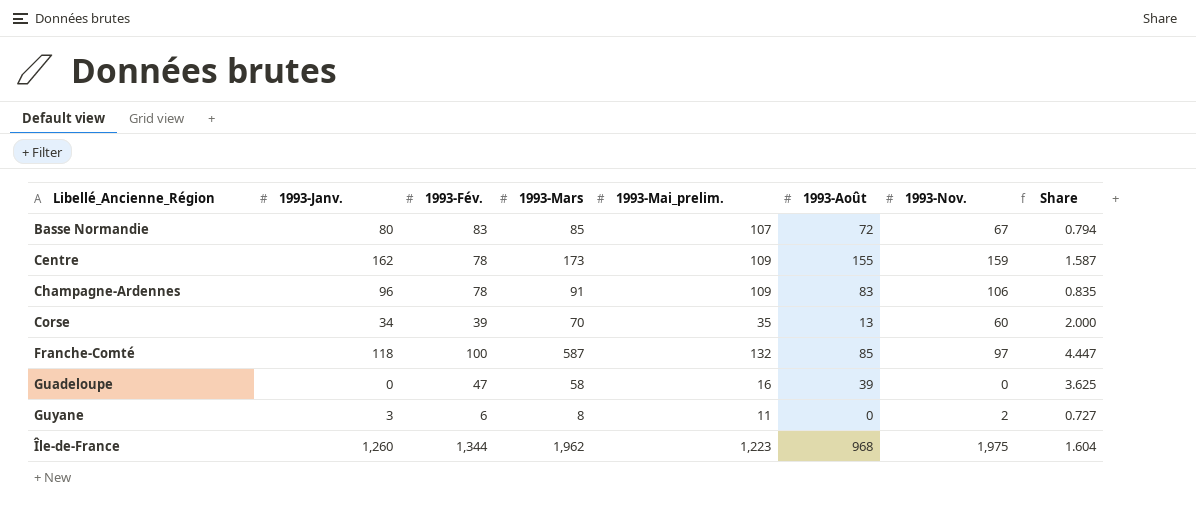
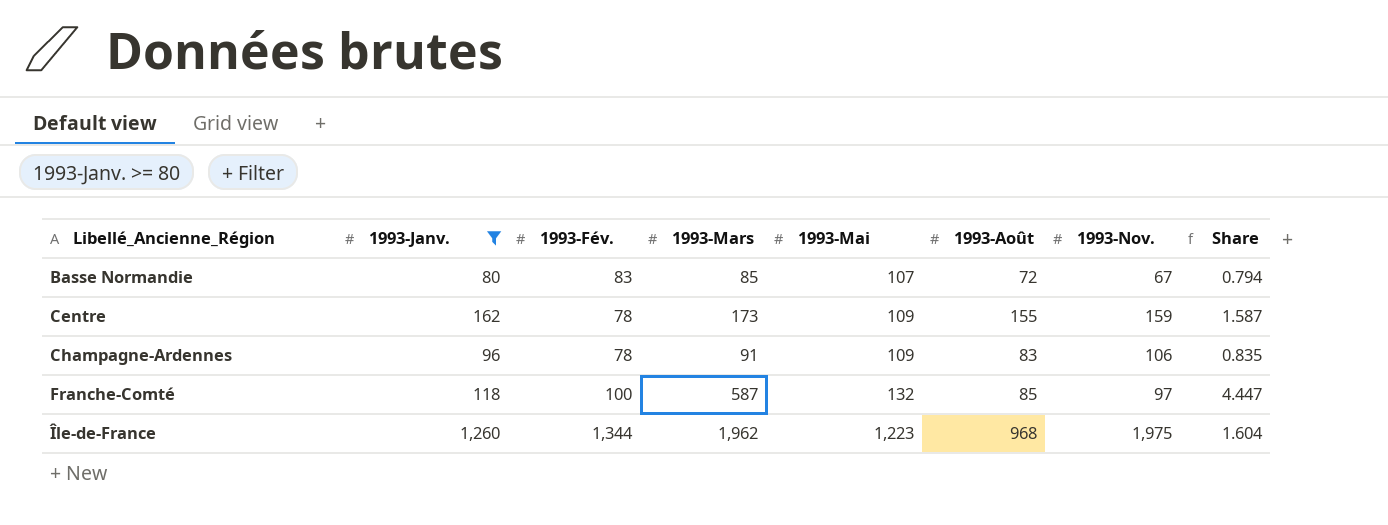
filter: none -> 1993-Janv. >= 80
column name: 1993-Mai_prelim. -> 1993-Mai

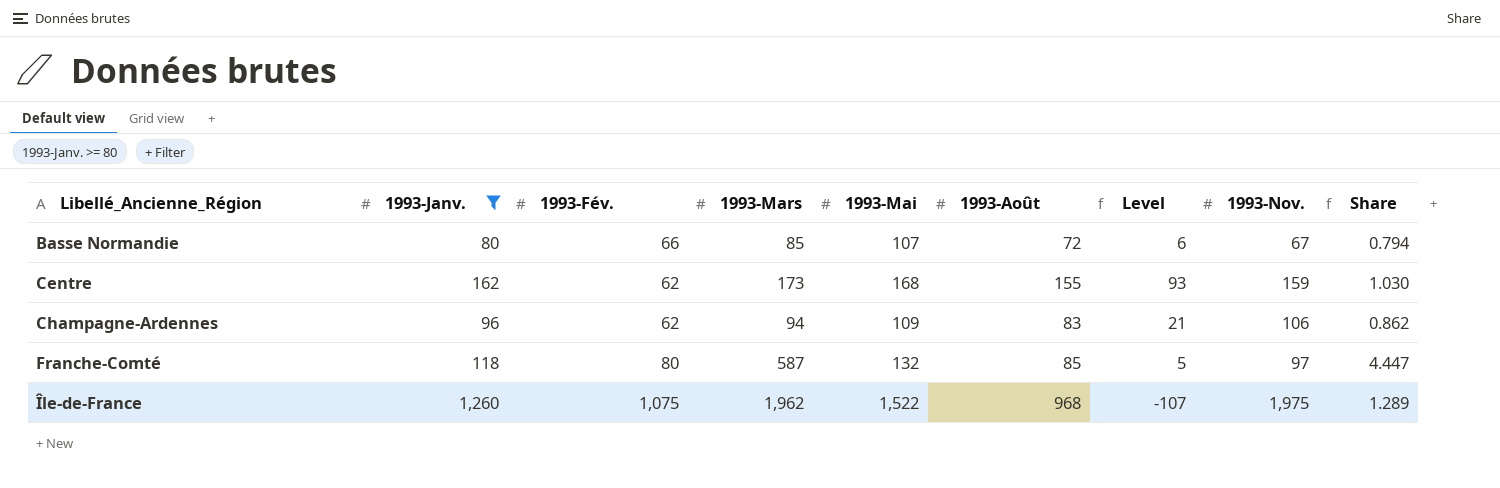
column Level | formula: none -> [1993-Août] - [1993-Fév.]
Basse Normandie | 1993-Fév.: 83 -> 66
Centre | 1993-Fév.: 78 -> 62
Centre | 1993-Mai: 109 -> 168
Centre | Share: 1.587 -> 1.030
Champagne-Ardennes | 1993-Fév.: 78 -> 62
Champagne-Ardennes | 1993-Mars: 91 -> 94
Champagne-Ardennes | Share: 0.835 -> 0.862
Franche-Comté | 1993-Fév.: 100 -> 80
Île-de-France | 1993-Fév.: 1,344 -> 1,075
Île-de-France | 1993-Mai: 1,223 -> 1,522
Île-de-France | Share: 1.604 -> 1.289

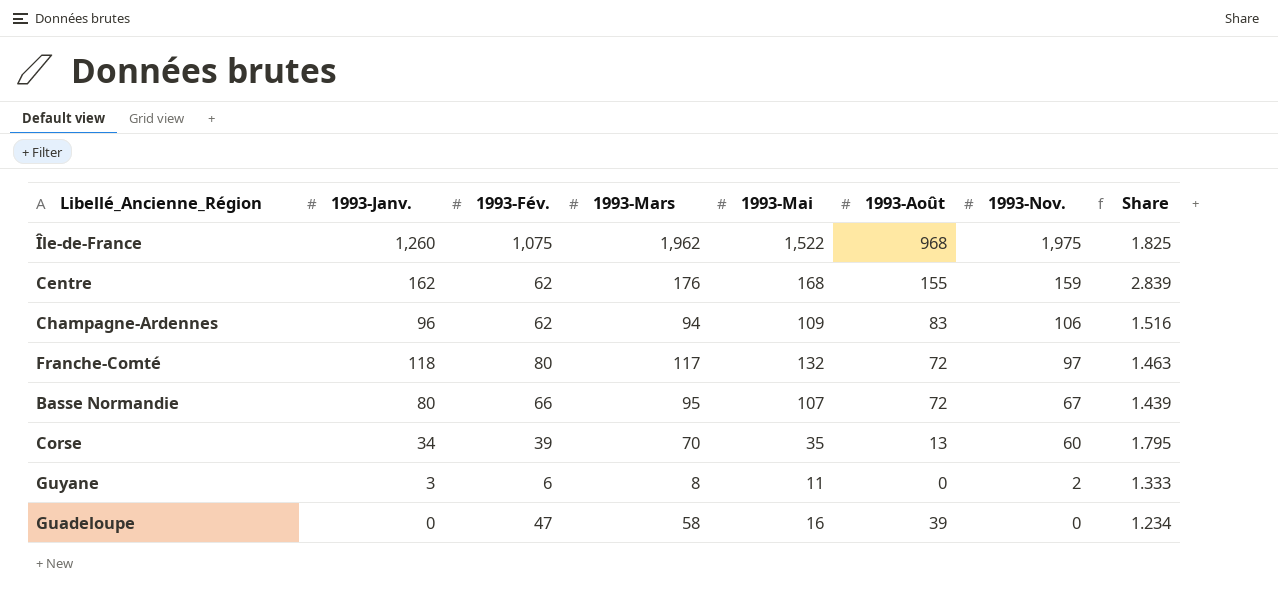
filter: 1993-Janv. >= 80 -> none
row order: Libellé_Ancienne_Région ascending -> 1993-Nov. descending
column Level | formula: [1993-Août] - [1993-Fév.] -> none
column Share | formula: [1993-Mars] / [1993-Mai] -> [1993-Mars] / [1993-Fév.]
Centre | 1993-Mars: 173 -> 176
Franche-Comté | 1993-Mars: 587 -> 117
Franche-Comté | 1993-Août: 85 -> 72
Basse Normandie | 1993-Mars: 85 -> 95

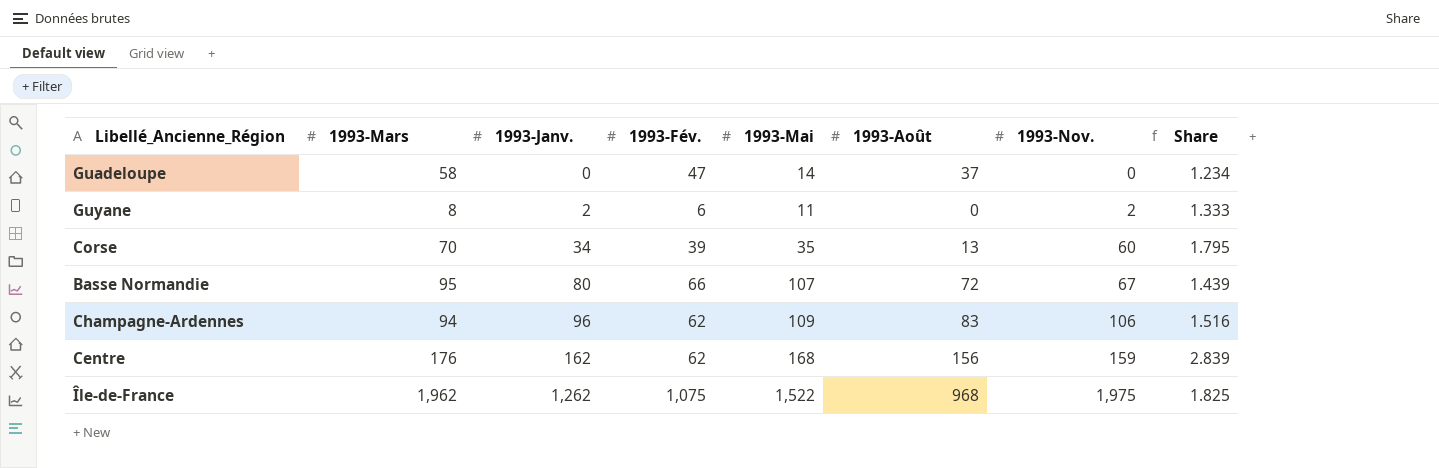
row order: 1993-Nov. descending -> 1993-Janv. ascending
column 1993-Mars | position: 4 -> 2
row Franche-Comté: 118 | 80 | 117 | 132 | 72 | 97 | 1.463 -> none
Guadeloupe | 1993-Mai: 16 -> 14
Guadeloupe | 1993-Août: 39 -> 37
Guyane | 1993-Janv.: 3 -> 2
Centre | 1993-Août: 155 -> 156
Île-de-France | 1993-Janv.: 1,260 -> 1,262

